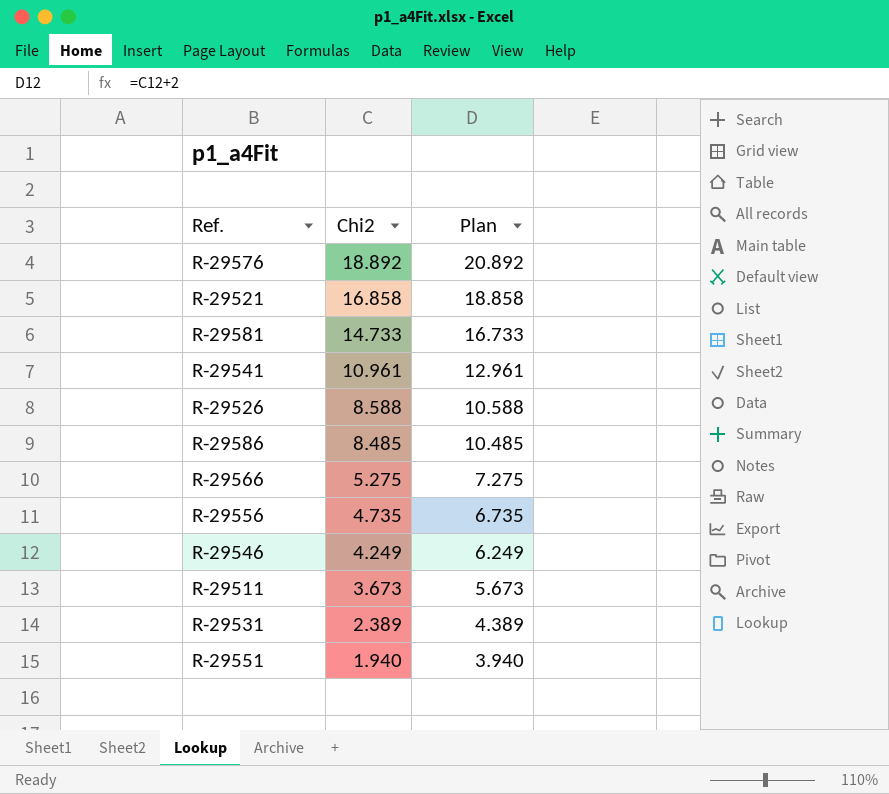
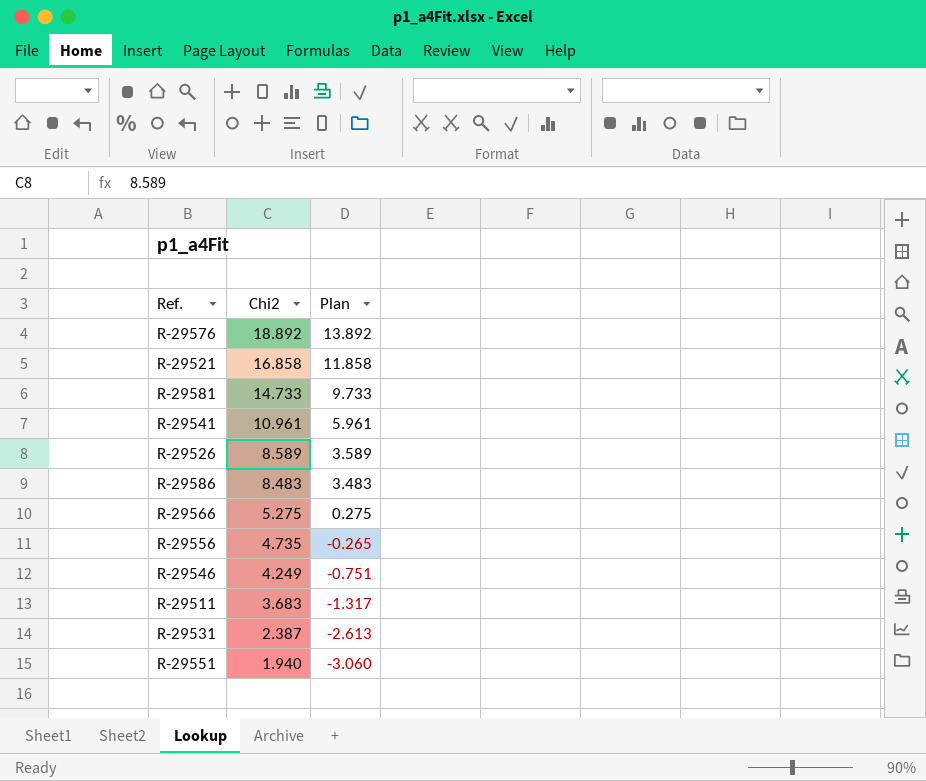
column Plan | formula: [Chi2] + 2 -> [Chi2] - 5
R-29526 | Chi2: 8.588 -> 8.589
R-29586 | Chi2: 8.485 -> 8.483
R-29511 | Chi2: 3.673 -> 3.683
R-29531 | Chi2: 2.389 -> 2.387

